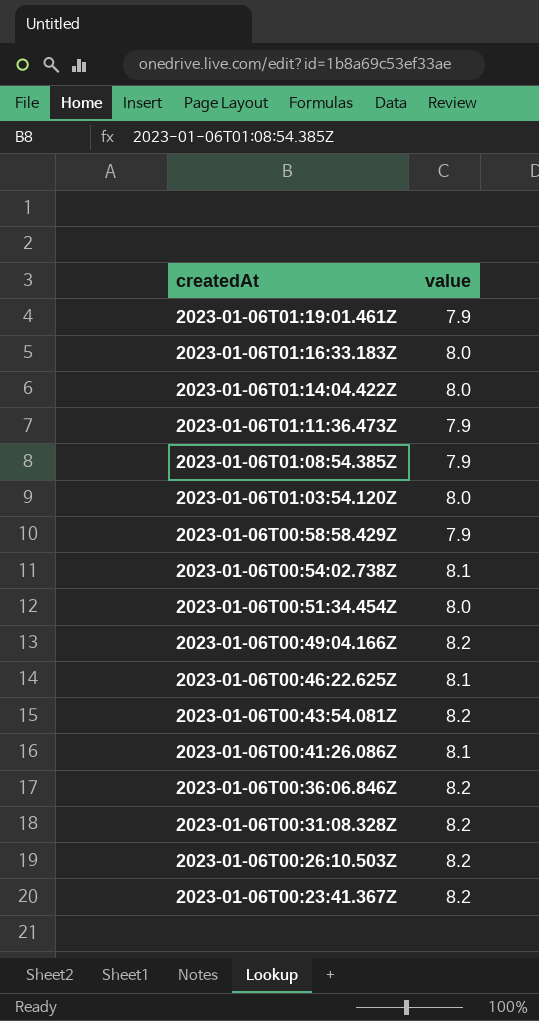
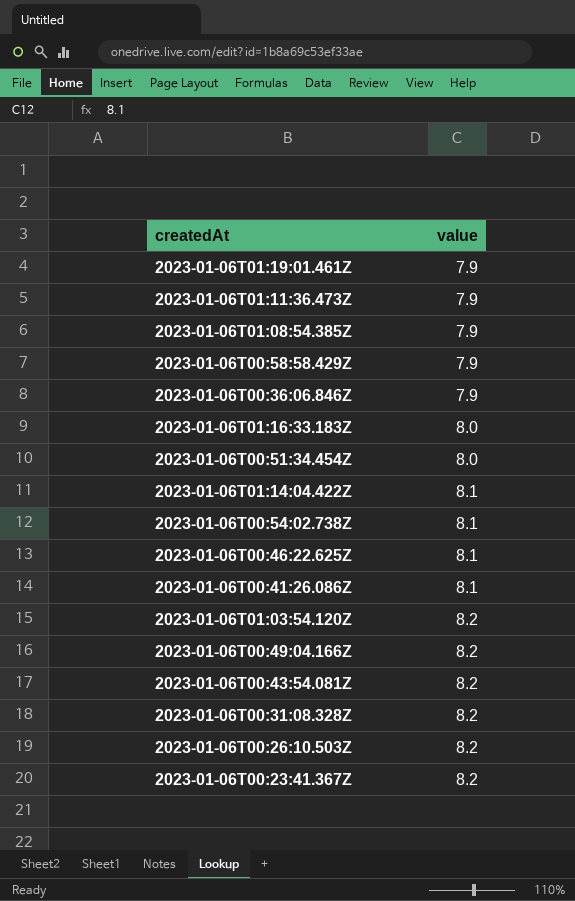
row order: createdAt descending -> value ascending
2023-01-06T00:36:06.846Z | value: 8.2 -> 7.9
2023-01-06T01:14:04.422Z | value: 8.0 -> 8.1
2023-01-06T01:03:54.120Z | value: 8.0 -> 8.2

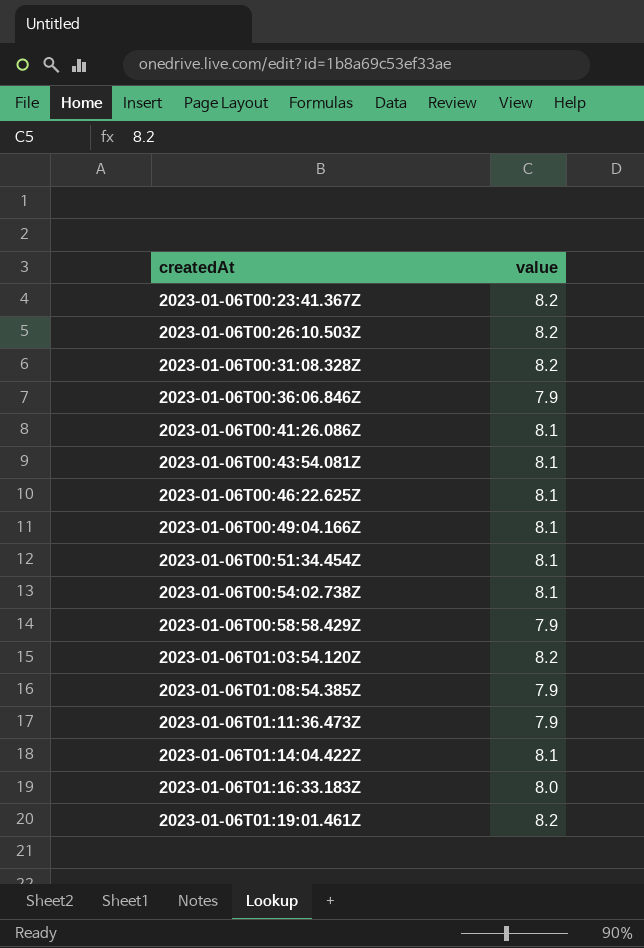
row order: value ascending -> createdAt ascending
2023-01-06T00:43:54.081Z | value: 8.2 -> 8.1
2023-01-06T00:49:04.166Z | value: 8.2 -> 8.1
2023-01-06T00:51:34.454Z | value: 8.0 -> 8.1
2023-01-06T01:19:01.461Z | value: 7.9 -> 8.2

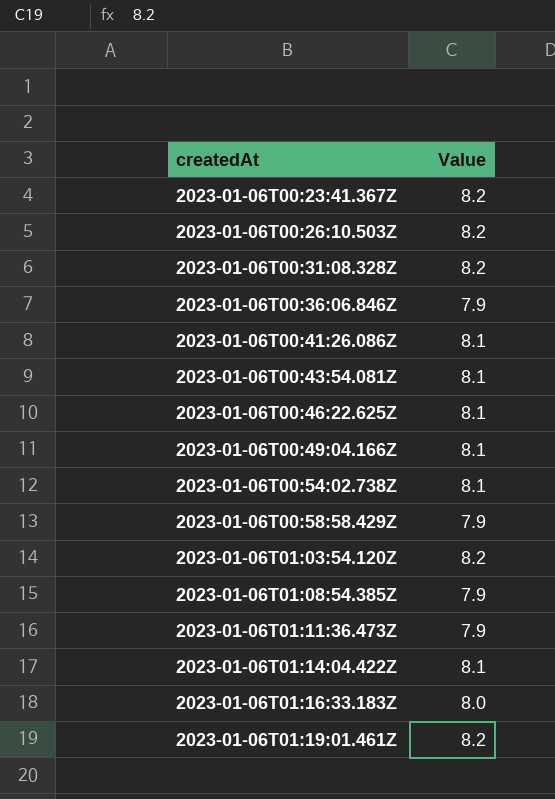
column name: value -> Value
row 2023-01-06T00:51:34.454Z: 8.1 -> none

